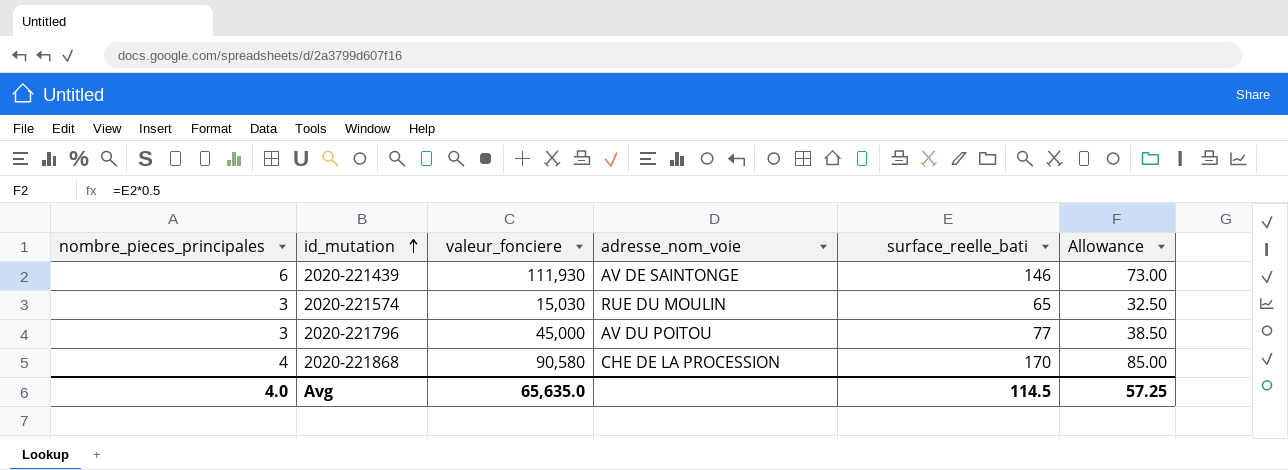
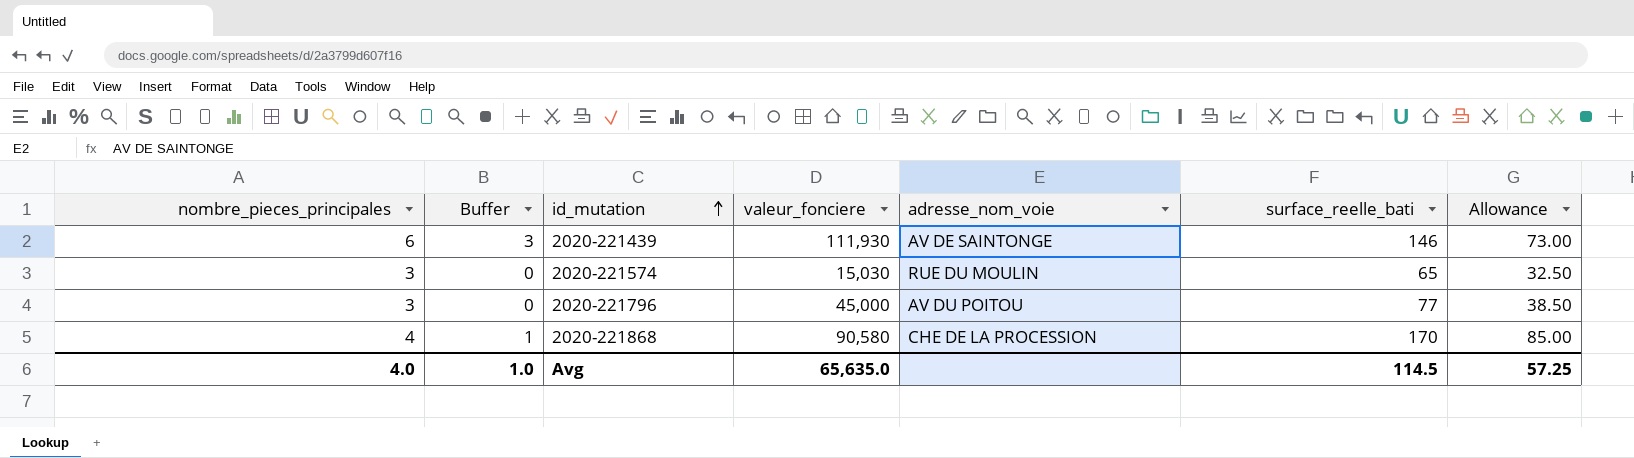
column Buffer | formula: none -> [nombre_pieces_principales] - 3

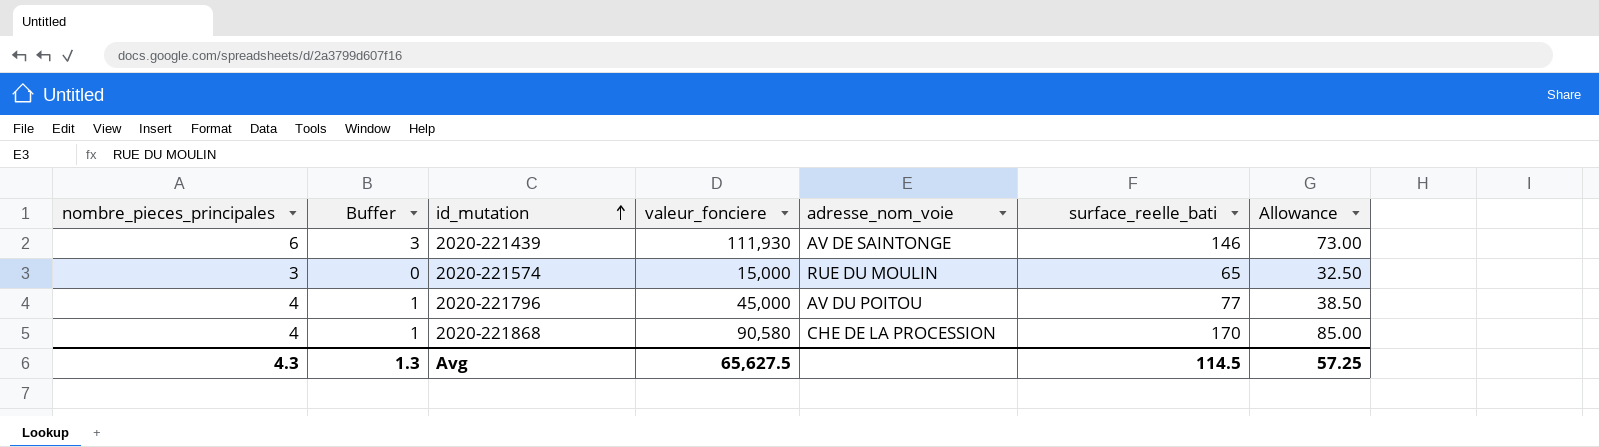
2020-221574 | valeur_fonciere: 15,030 -> 15,000
2020-221796 | nombre_pieces_principales: 3 -> 4
2020-221796 | Buffer: 0 -> 1
Avg | nombre_pieces_principales: 4.0 -> 4.3
Avg | Buffer: 1.0 -> 1.3
Avg | valeur_fonciere: 65,635.0 -> 65,627.5

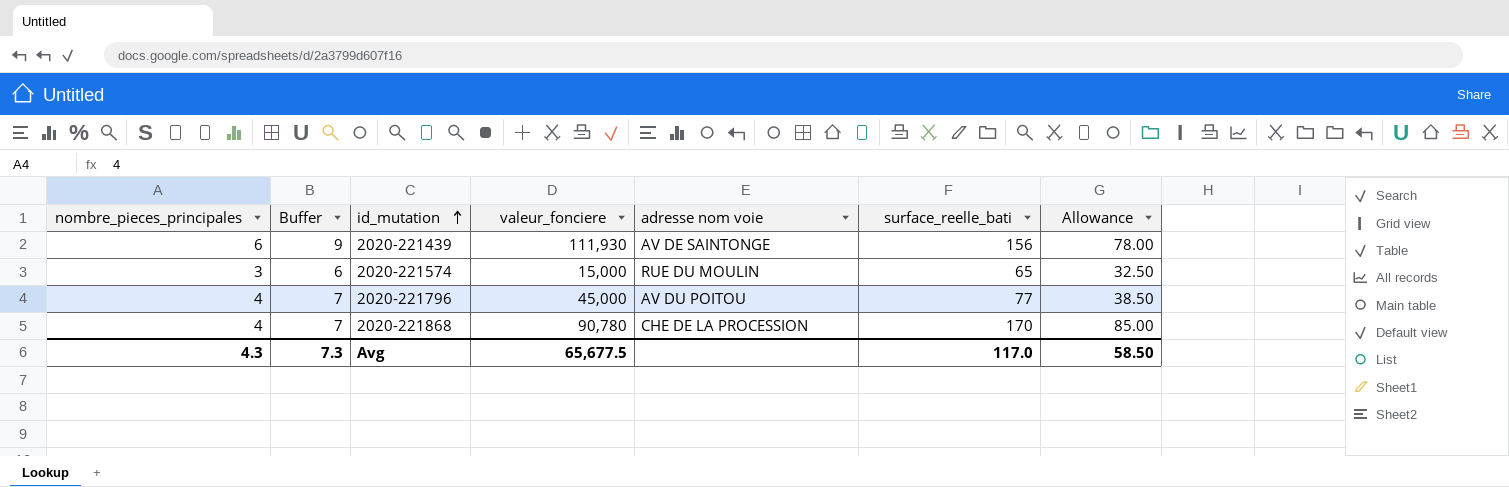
column Buffer | formula: [nombre_pieces_principales] - 3 -> [nombre_pieces_principales] + 3
column name: adresse_nom_voie -> adresse nom voie
2020-221439 | surface_reelle_bati: 146 -> 156
2020-221439 | Allowance: 73.00 -> 78.00
2020-221868 | valeur_fonciere: 90,580 -> 90,780
Avg | Buffer: 1.3 -> 7.3
Avg | valeur_fonciere: 65,627.5 -> 65,677.5
Avg | surface_reelle_bati: 114.5 -> 117.0
Avg | Allowance: 57.25 -> 58.50

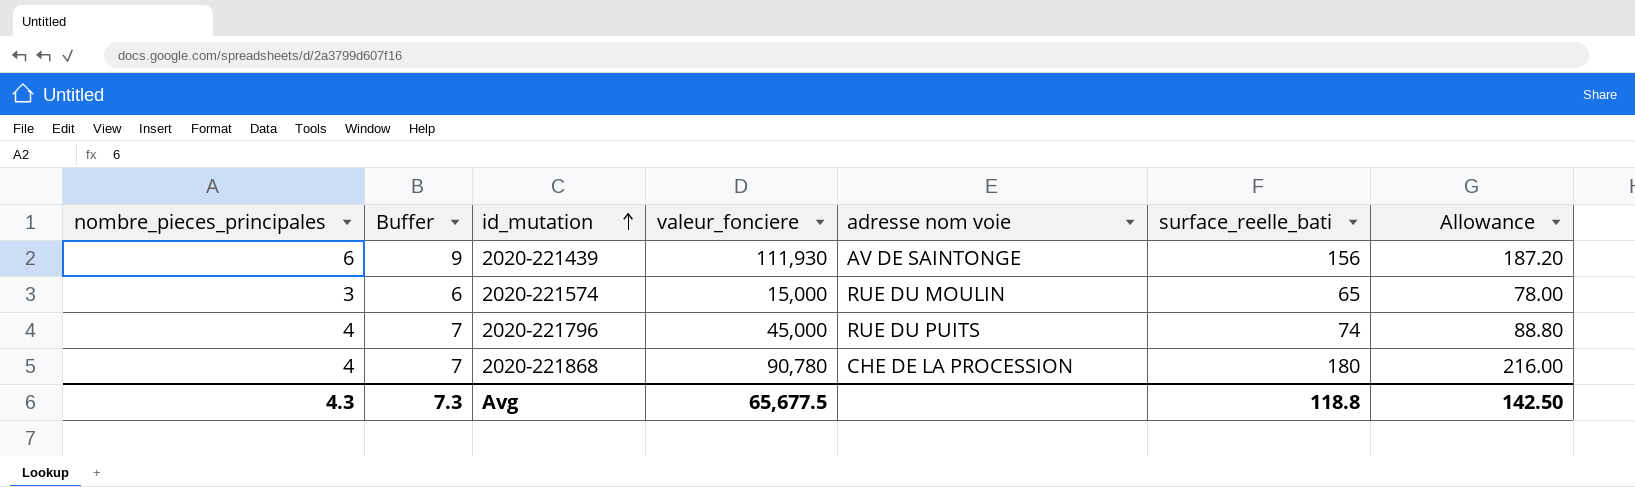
column Allowance | formula: [surface_reelle_bati] * 0.5 -> [surface_reelle_bati] * 1.2
2020-221796 | adresse nom voie: AV DU POITOU -> RUE DU PUITS
2020-221796 | surface_reelle_bati: 77 -> 74
2020-221868 | surface_reelle_bati: 170 -> 180
Avg | surface_reelle_bati: 117.0 -> 118.8
Avg | Allowance: 58.50 -> 142.50

